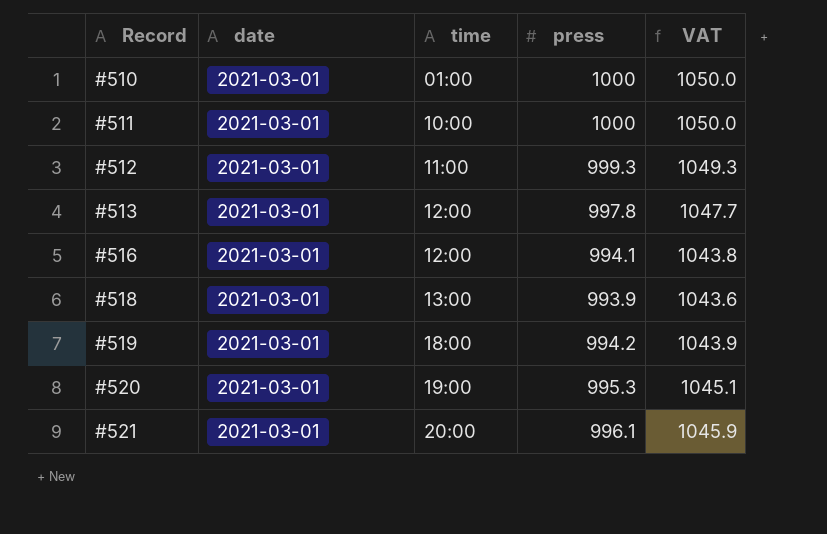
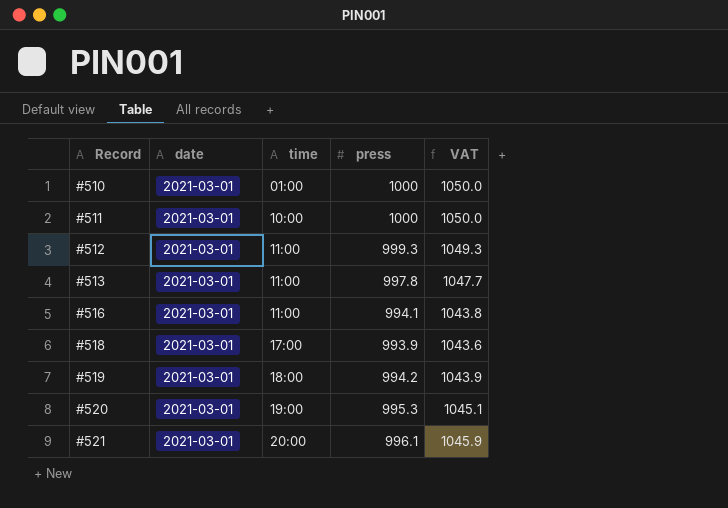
#513 | time: 12:00 -> 11:00
#516 | time: 12:00 -> 11:00
#518 | time: 13:00 -> 17:00

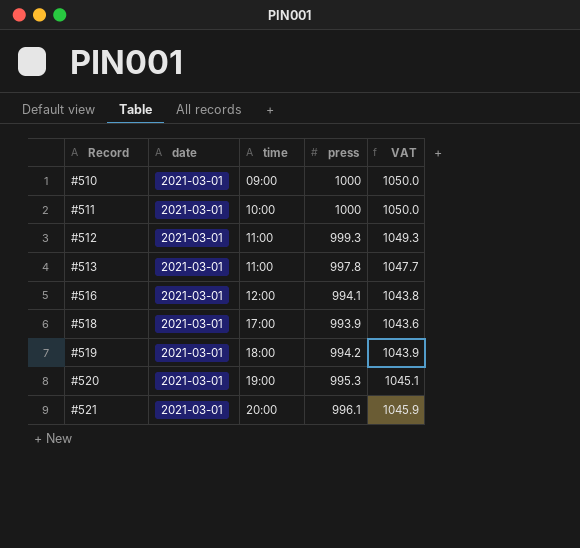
#510 | time: 01:00 -> 09:00
#516 | time: 11:00 -> 12:00

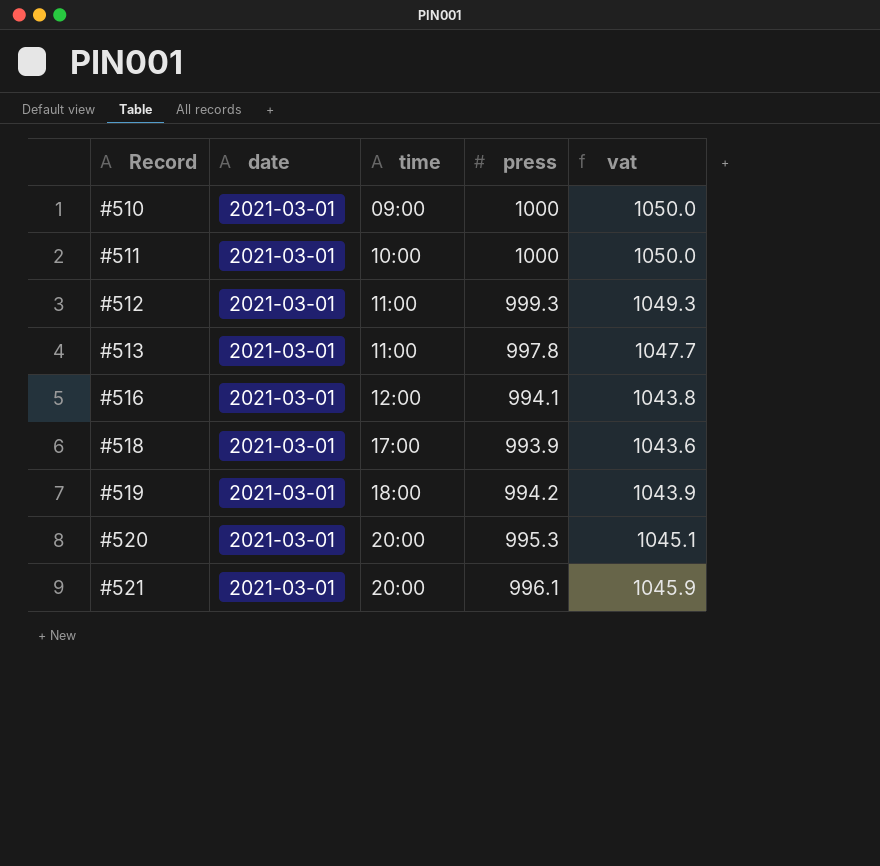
column name: VAT -> vat
#520 | time: 19:00 -> 20:00

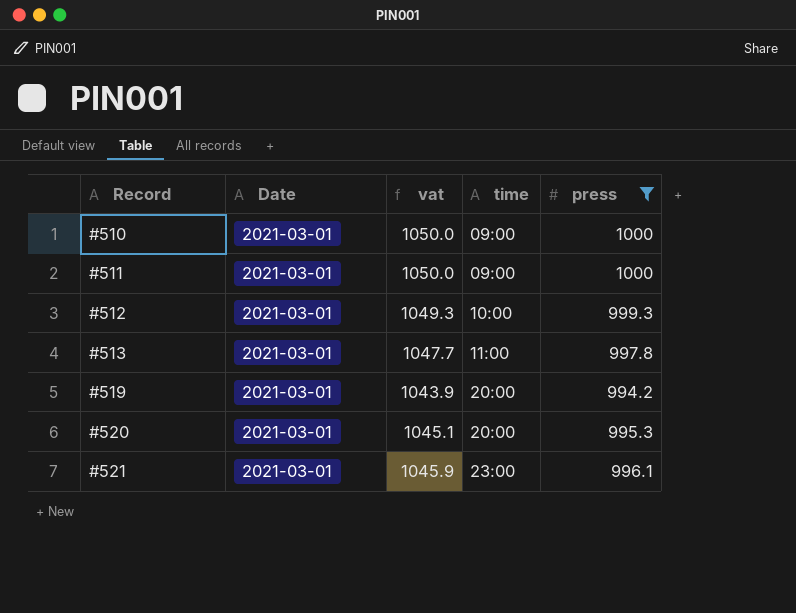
filter: none -> press >= 994.2
column name: date -> Date
column vat | position: 5 -> 3
#511 | time: 10:00 -> 09:00
#512 | time: 11:00 -> 10:00
#519 | time: 18:00 -> 20:00
#521 | time: 20:00 -> 23:00

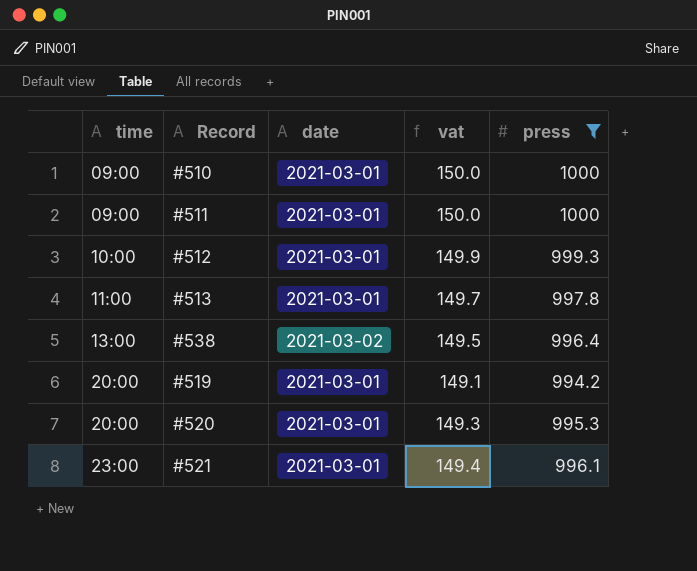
column time | position: 4 -> 1
column name: Date -> date
column vat | formula: [press] * 1.05 -> [press] * 0.15
row #538: none -> 13:00 | 2021-03-02 | 149.5 | 996.4

